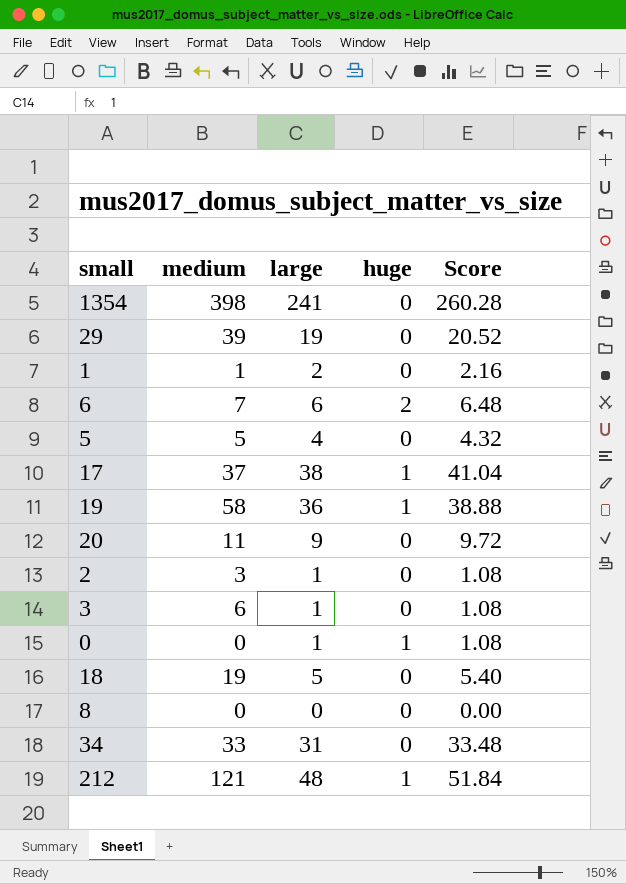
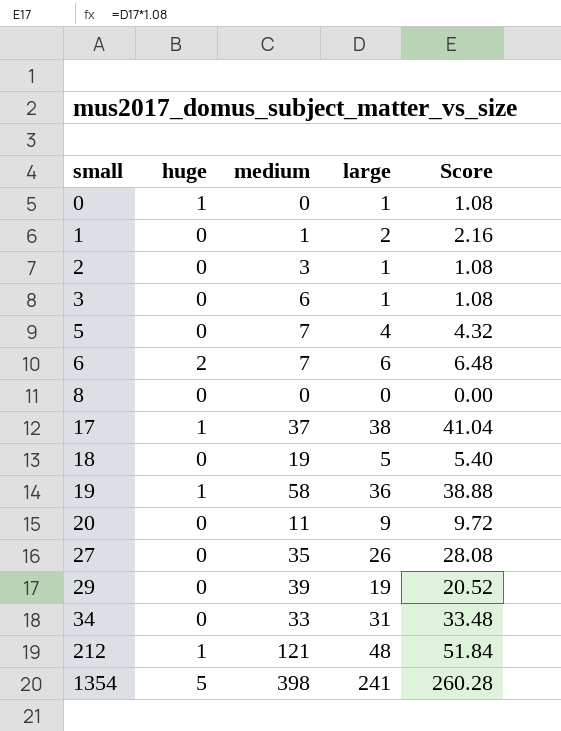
row order: none -> small ascending
column huge | position: 4 -> 2
5 | medium: 5 -> 7
row 27: none -> 0 | 35 | 26 | 28.08
1354 | huge: 0 -> 5

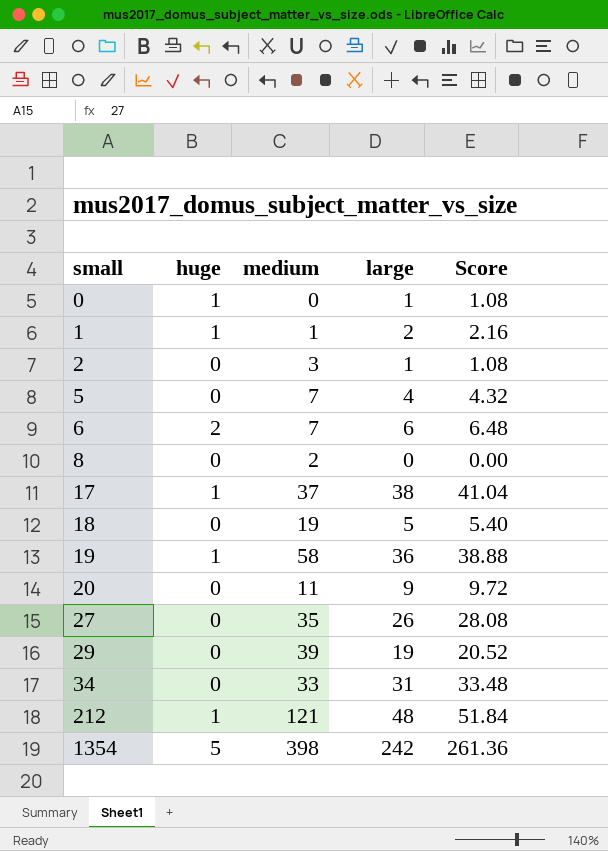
row 3: 0 | 6 | 1 | 1.08 -> none
1 | huge: 0 -> 1
8 | medium: 0 -> 2
1354 | large: 241 -> 242
1354 | Score: 260.28 -> 261.36

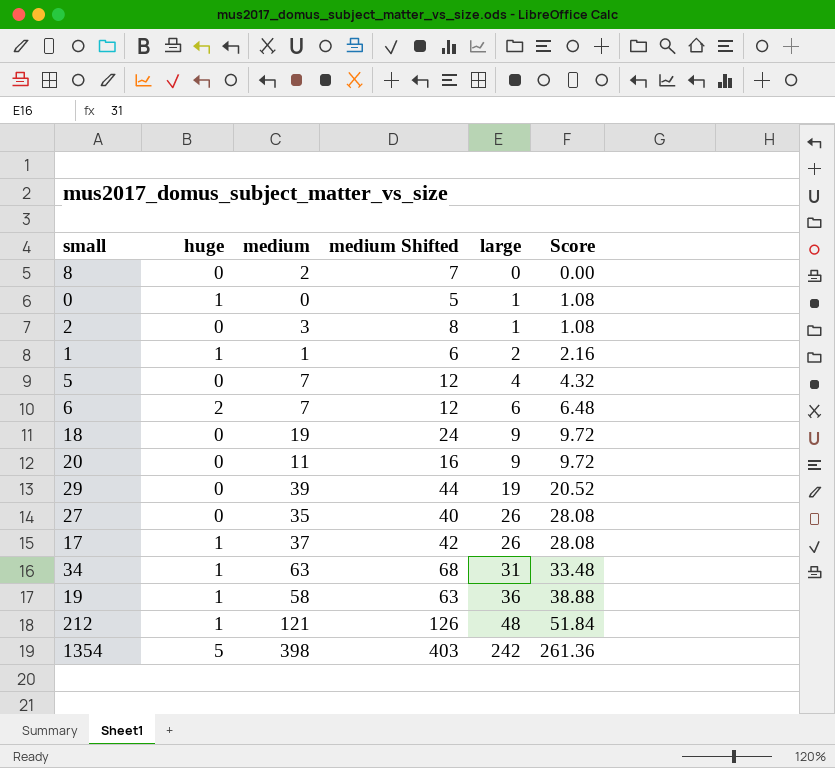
row order: small ascending -> large ascending
column medium Shifted | formula: none -> [medium] + 5
18 | large: 5 -> 9
18 | Score: 5.40 -> 9.72
17 | large: 38 -> 26
17 | Score: 41.04 -> 28.08
34 | huge: 0 -> 1
34 | medium: 33 -> 63

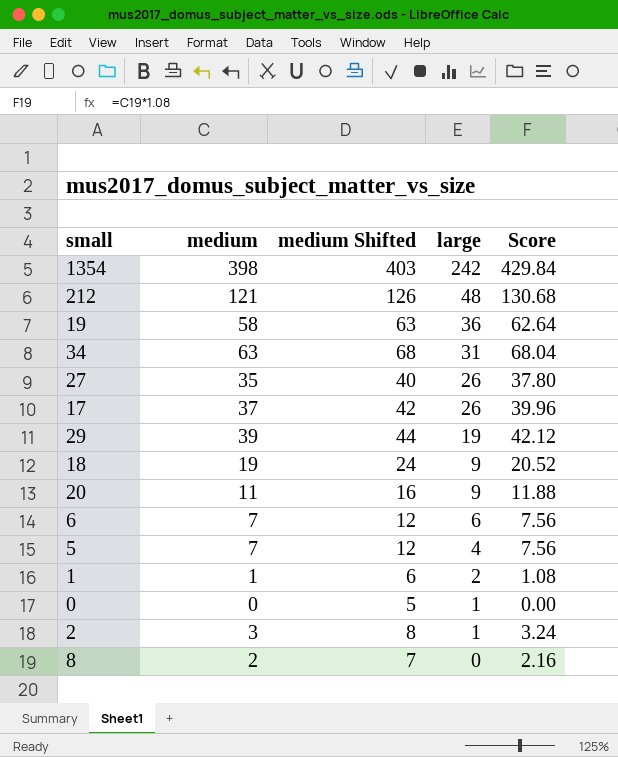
row order: large ascending -> large descending
column huge | position: 2 -> none
column Score | formula: [large] * 1.08 -> [medium] * 1.08

